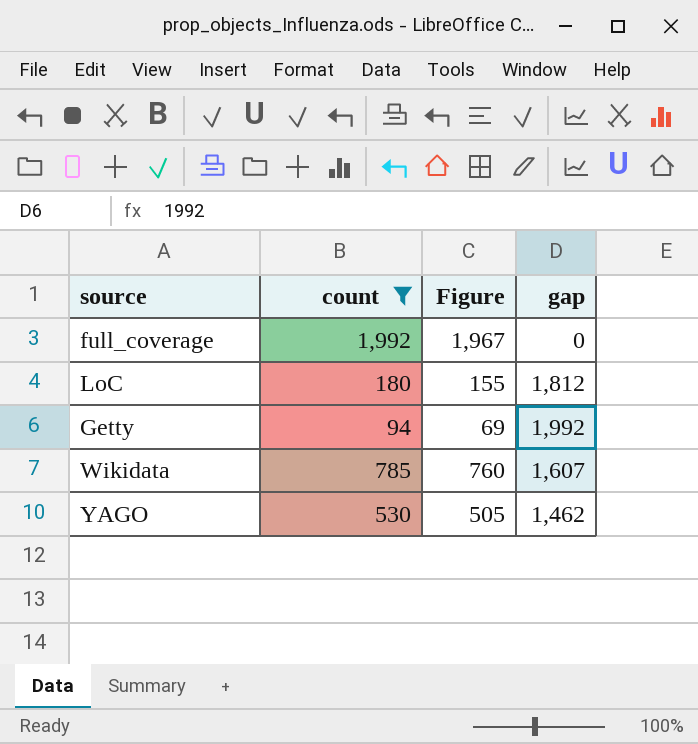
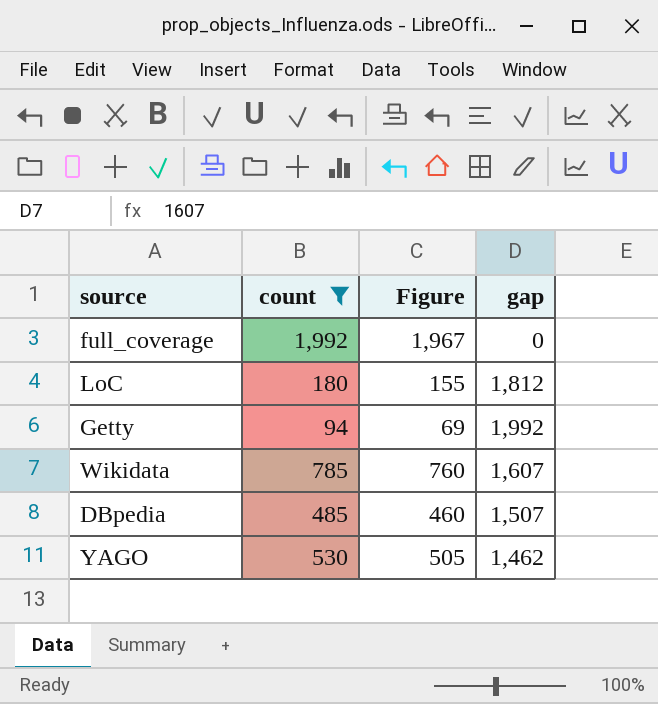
row DBpedia: none -> 485 | 460 | 1,507

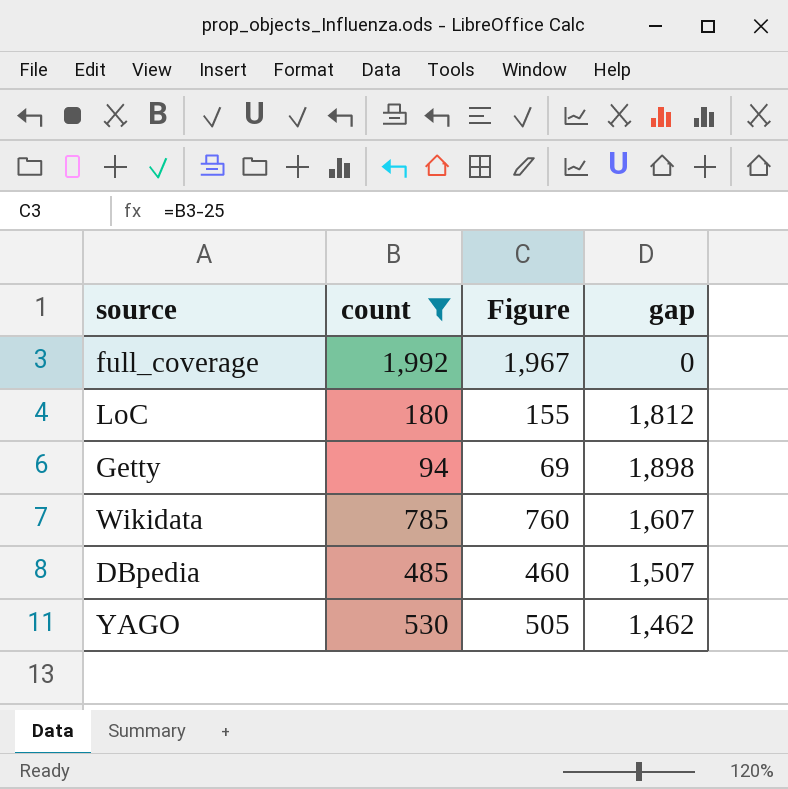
Getty | gap: 1,992 -> 1,898

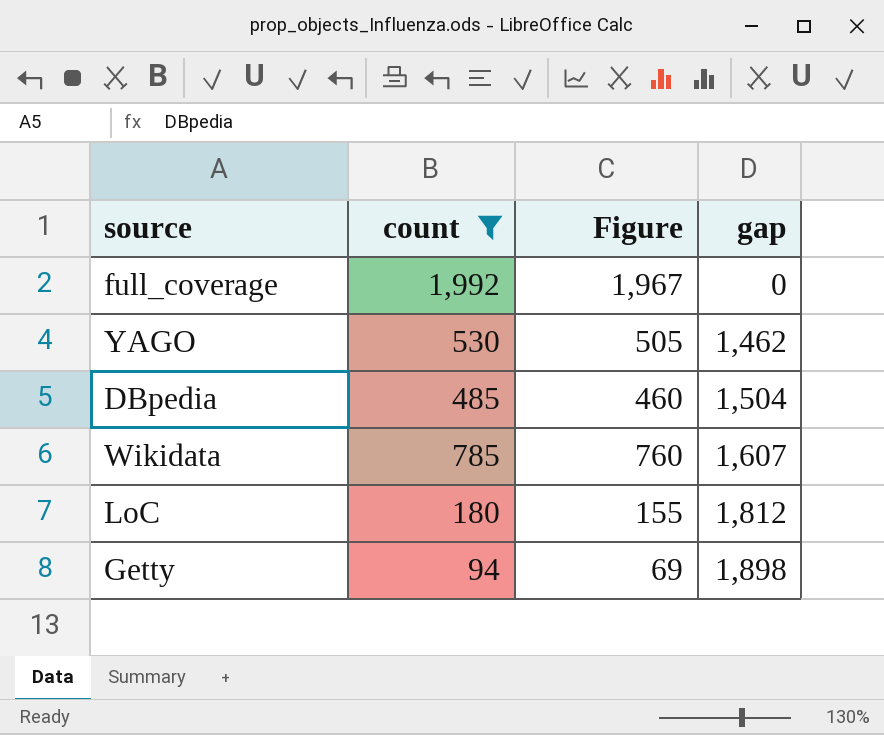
row order: none -> gap ascending
DBpedia | gap: 1,507 -> 1,504

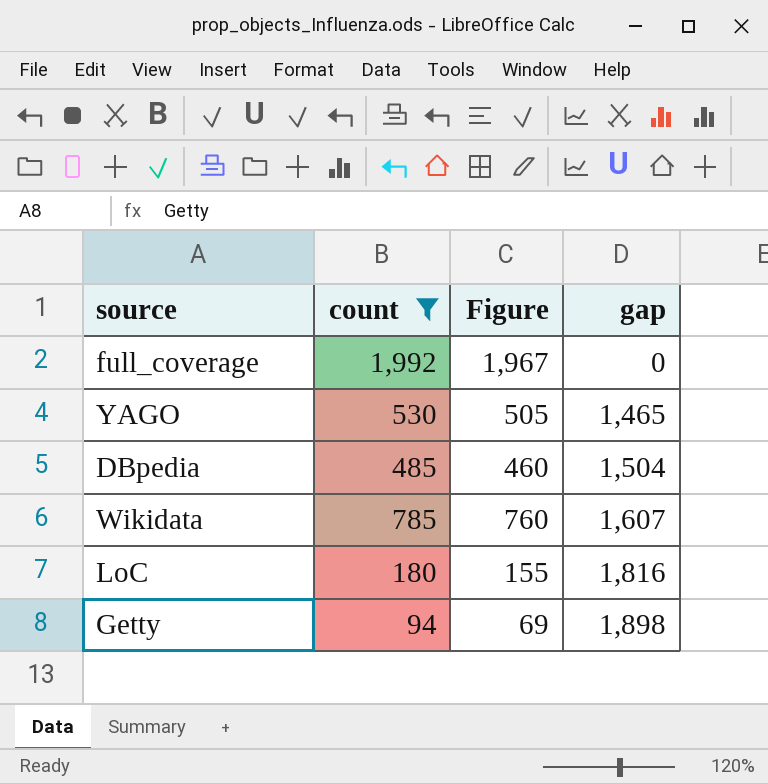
YAGO | gap: 1,462 -> 1,465
LoC | gap: 1,812 -> 1,816

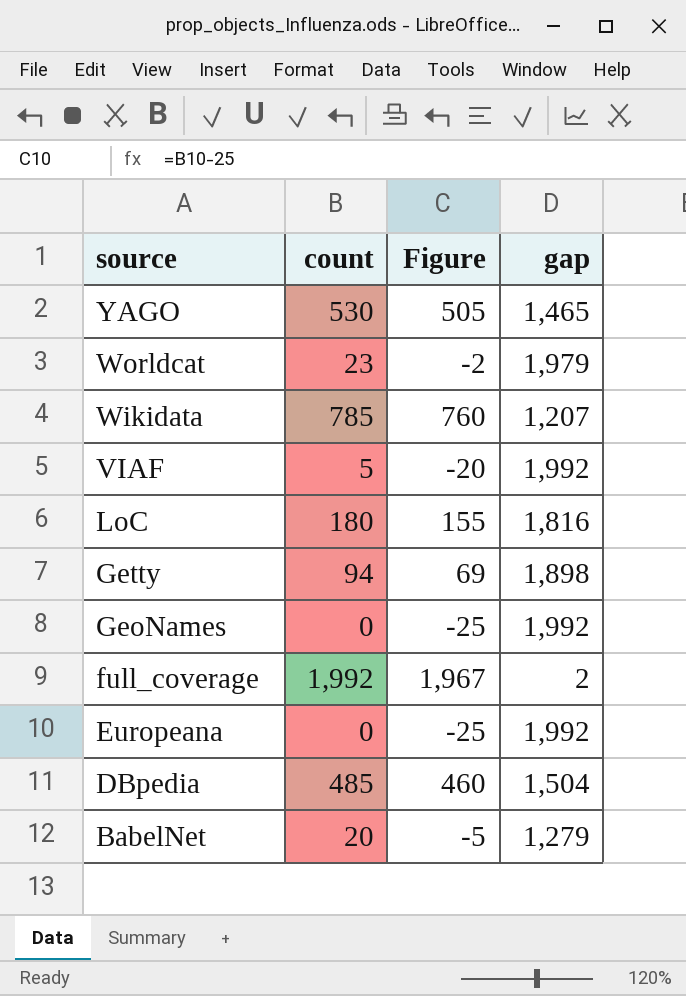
filter: count >= 94 -> none
row order: gap ascending -> source descending
Wikidata | gap: 1,607 -> 1,207
full_coverage | gap: 0 -> 2

